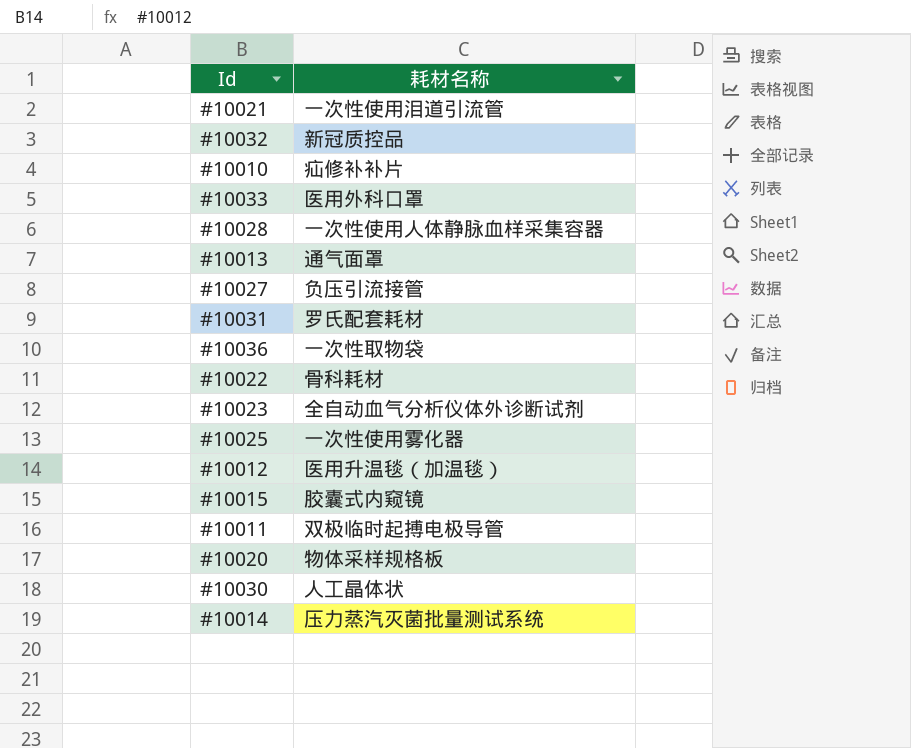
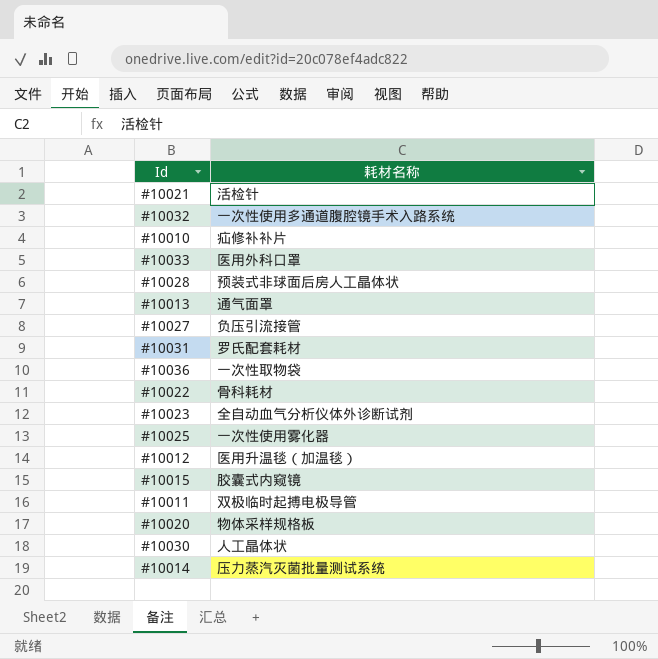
#10021 | 耗材名称: 一次性使用泪道引流管 -> 活检针
#10032 | 耗材名称: 新冠质控品 -> 一次性使用多通道腹腔镜手术入路系统
#10028 | 耗材名称: 一次性使用人体静脉血样采集容器 -> 预装式非球面后房人工晶体状

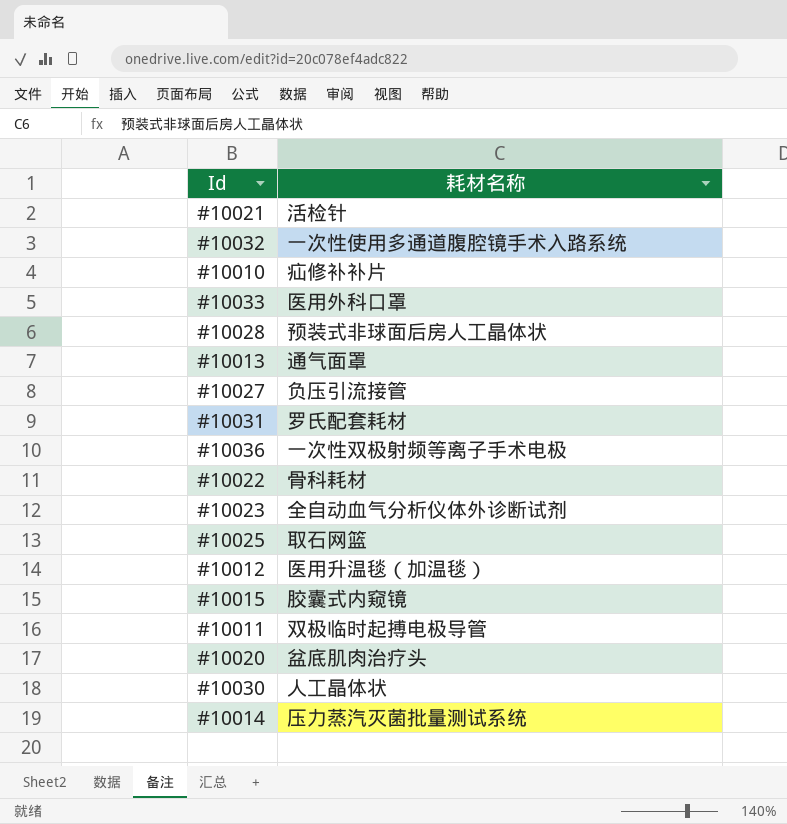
#10036 | 耗材名称: 一次性取物袋 -> 一次性双极射频等离子手术电极
#10025 | 耗材名称: 一次性使用雾化器 -> 取石网篮
#10020 | 耗材名称: 物体采样规格板 -> 盆底肌肉治疗头

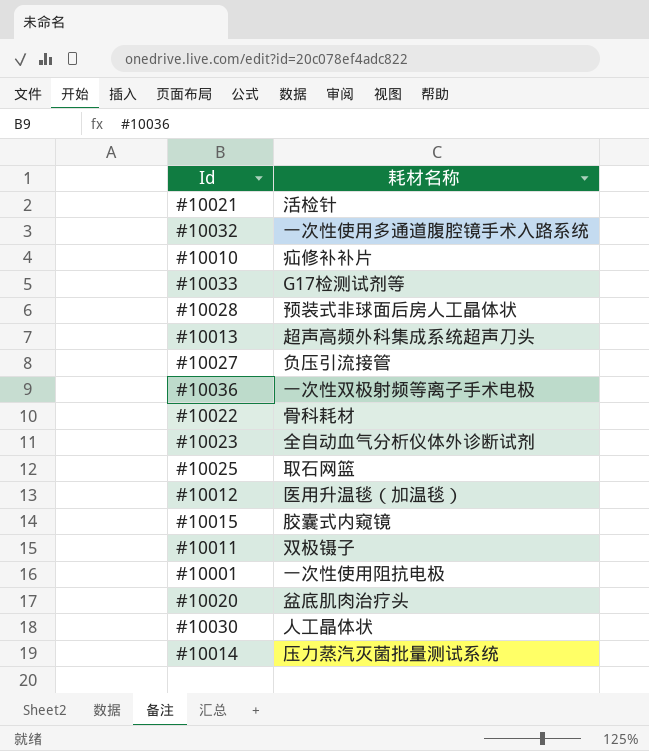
row #10031: 罗氏配套耗材 -> none
#10033 | 耗材名称: 医用外科口罩 -> G17检测试剂等
#10013 | 耗材名称: 通气面罩 -> 超声高频外科集成系统超声刀头
#10011 | 耗材名称: 双极临时起搏电极导管 -> 双极镊子
row #10001: none -> 一次性使用阻抗电极

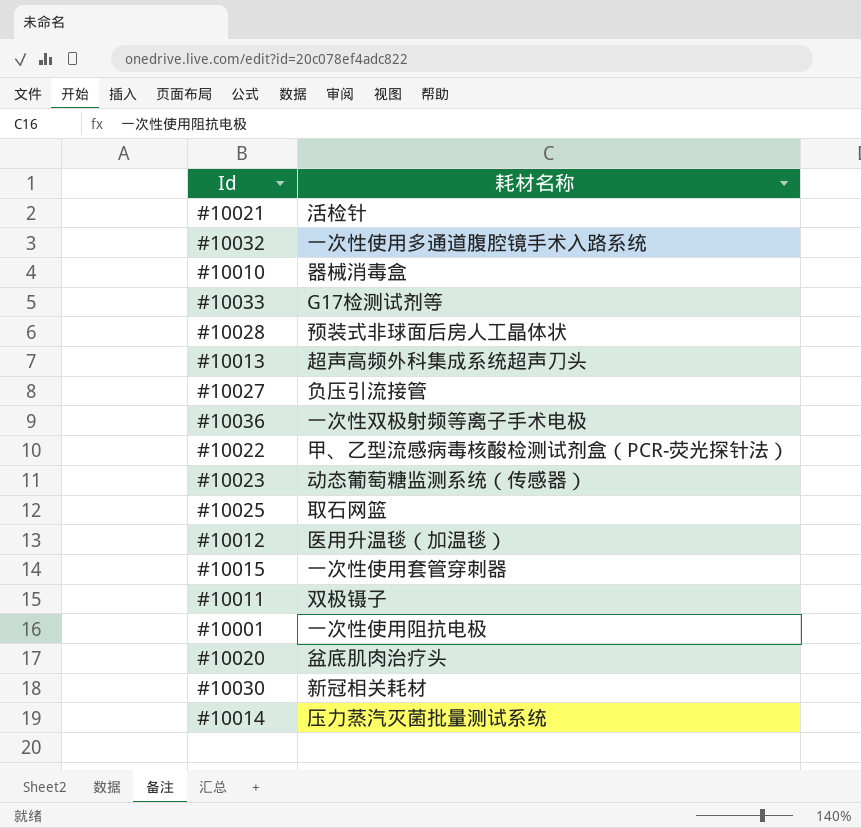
#10010 | 耗材名称: 疝修补补片 -> 器械消毒盒
#10022 | 耗材名称: 骨科耗材 -> 甲、乙型流感病毒核酸检测试剂盒（PCR-荧光探针法）
#10023 | 耗材名称: 全自动血气分析仪体外诊断试剂 -> 动态葡萄糖监测系统（传感器）
#10015 | 耗材名称: 胶囊式内窥镜 -> 一次性使用套管穿刺器
#10030 | 耗材名称: 人工晶体状 -> 新冠相关耗材

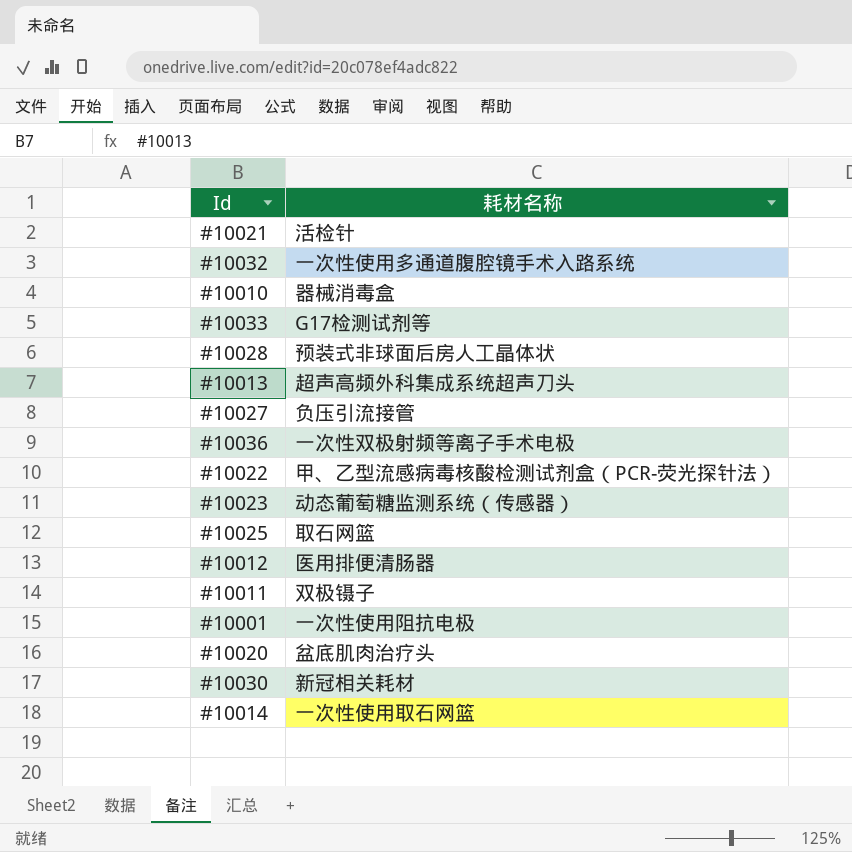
row #10015: 一次性使用套管穿刺器 -> none
#10012 | 耗材名称: 医用升温毯（加温毯） -> 医用排便清肠器
#10014 | 耗材名称: 压力蒸汽灭菌批量测试系统 -> 一次性使用取石网篮

